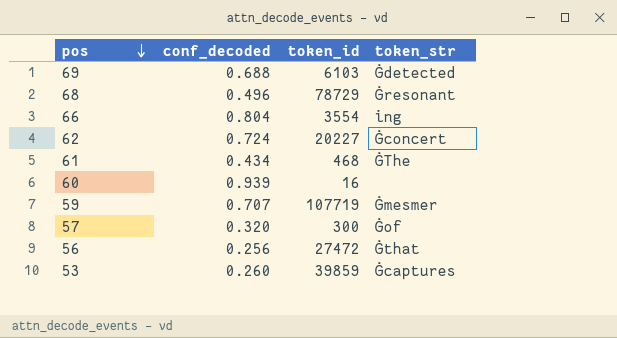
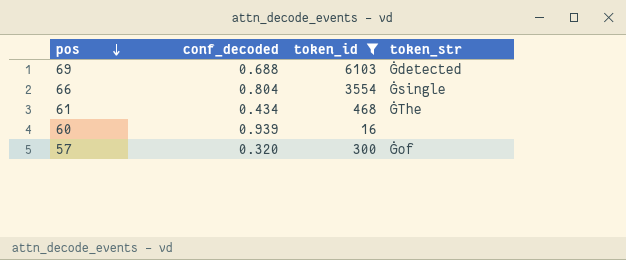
filter: none -> token_id <= 6103
66 | token_str: ing -> Ġsingle

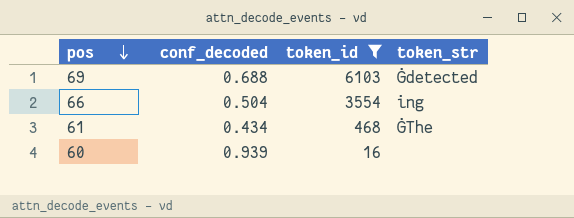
row 57: 0.320 | 300 | Ġof -> none
66 | conf_decoded: 0.804 -> 0.504
66 | token_str: Ġsingle -> ing

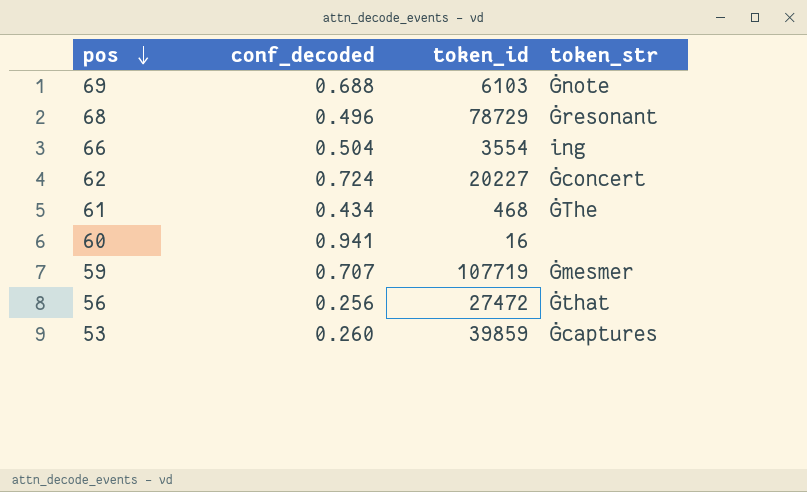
filter: token_id <= 6103 -> none
69 | token_str: Ġdetected -> Ġnote
60 | conf_decoded: 0.939 -> 0.941

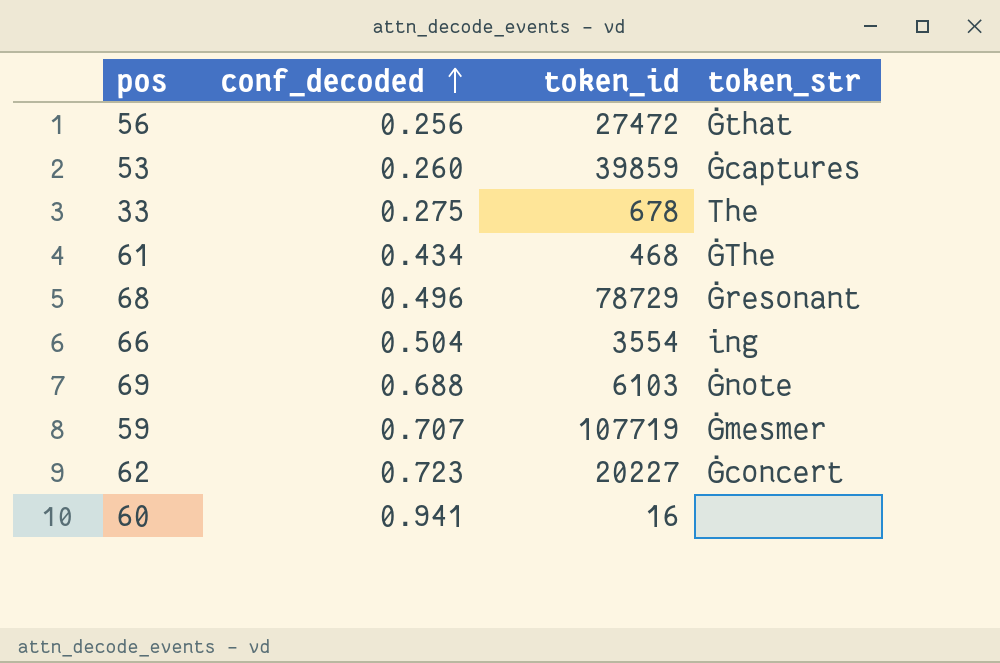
row order: pos descending -> conf_decoded ascending
row 33: none -> 0.275 | 678 | The
62 | conf_decoded: 0.724 -> 0.723

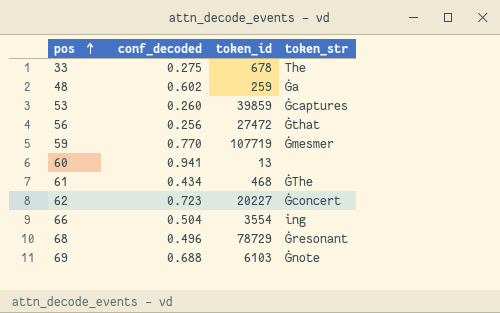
row order: conf_decoded ascending -> pos ascending
row 48: none -> 0.602 | 259 | Ġa
59 | conf_decoded: 0.707 -> 0.770
60 | token_id: 16 -> 13

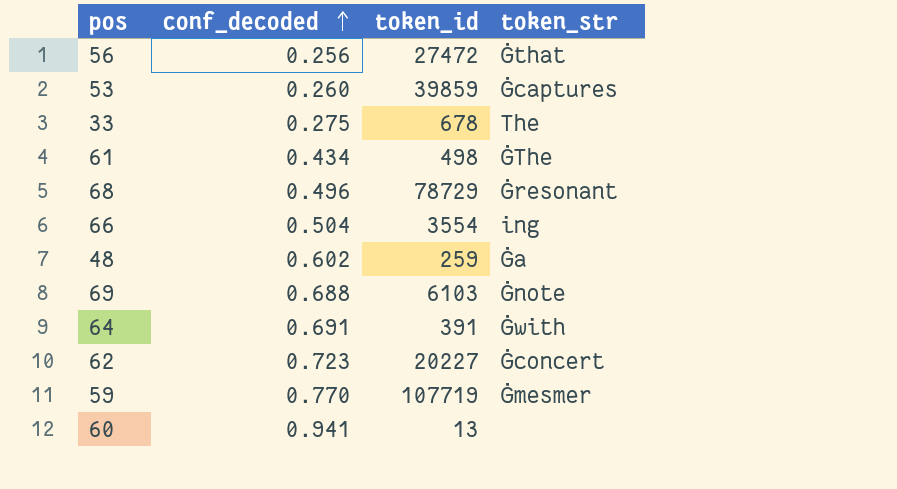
row order: pos ascending -> conf_decoded ascending
61 | token_id: 468 -> 498
row 64: none -> 0.691 | 391 | Ġwith

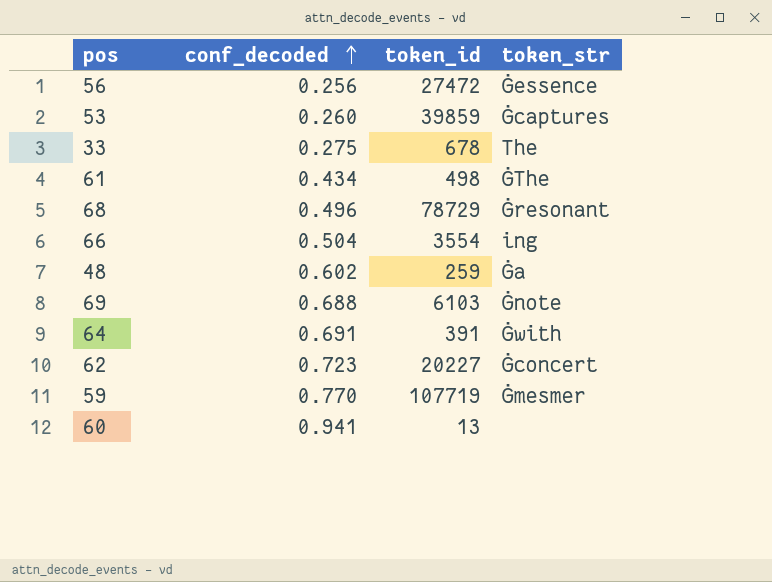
56 | token_str: Ġthat -> Ġessence

